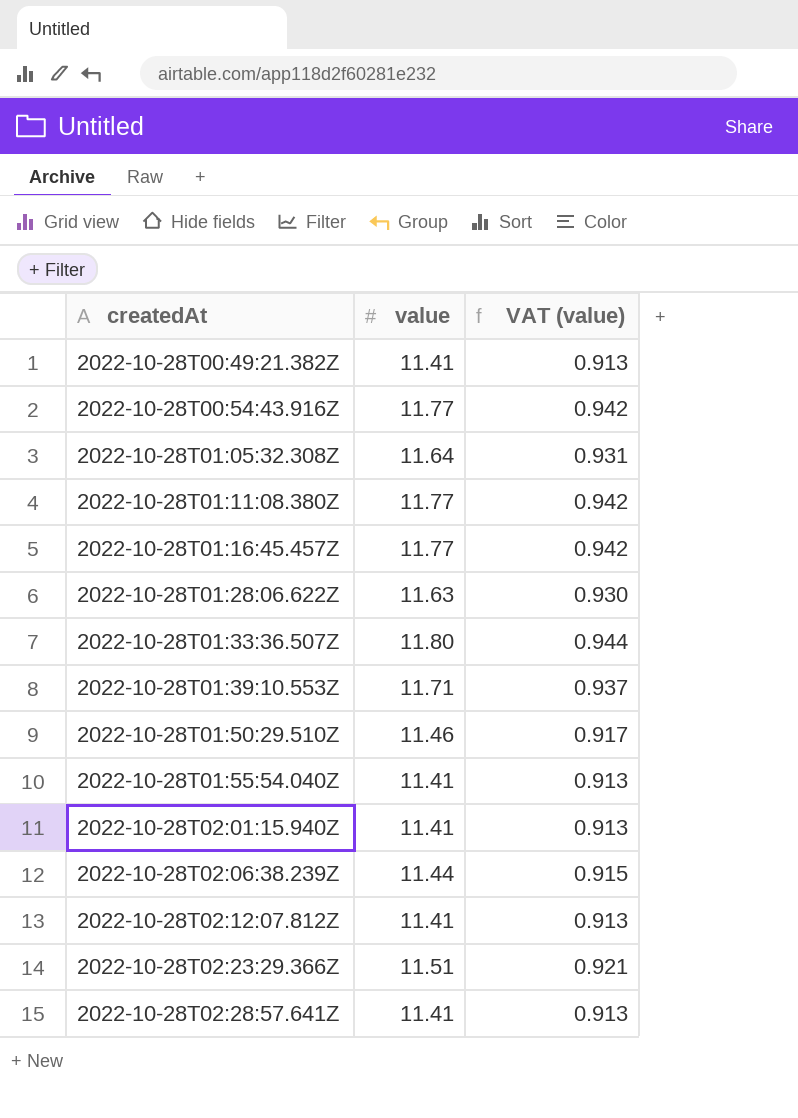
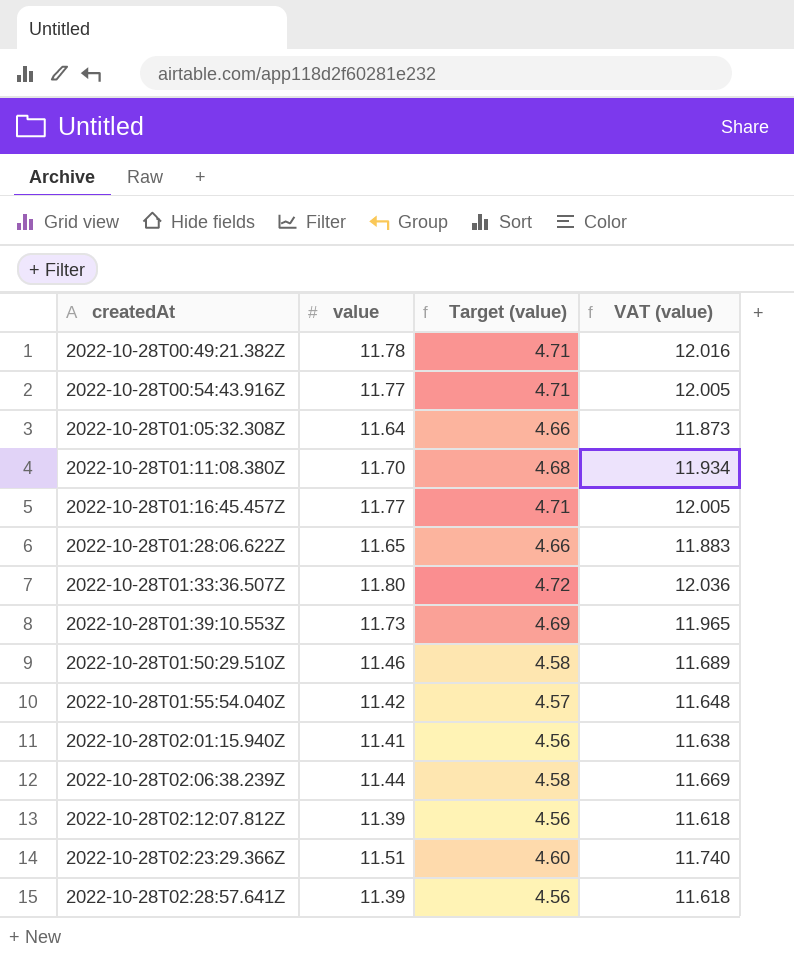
column Target (value) | formula: none -> [value] * 0.4
column VAT (value) | formula: [value] * 0.08 -> [value] * 1.02
2022-10-28T00:49:21.382Z | value: 11.41 -> 11.78
2022-10-28T01:11:08.380Z | value: 11.77 -> 11.70
2022-10-28T01:28:06.622Z | value: 11.63 -> 11.65
2022-10-28T01:39:10.553Z | value: 11.71 -> 11.73
2022-10-28T01:55:54.040Z | value: 11.41 -> 11.42
2022-10-28T02:12:07.812Z | value: 11.41 -> 11.39
2022-10-28T02:28:57.641Z | value: 11.41 -> 11.39

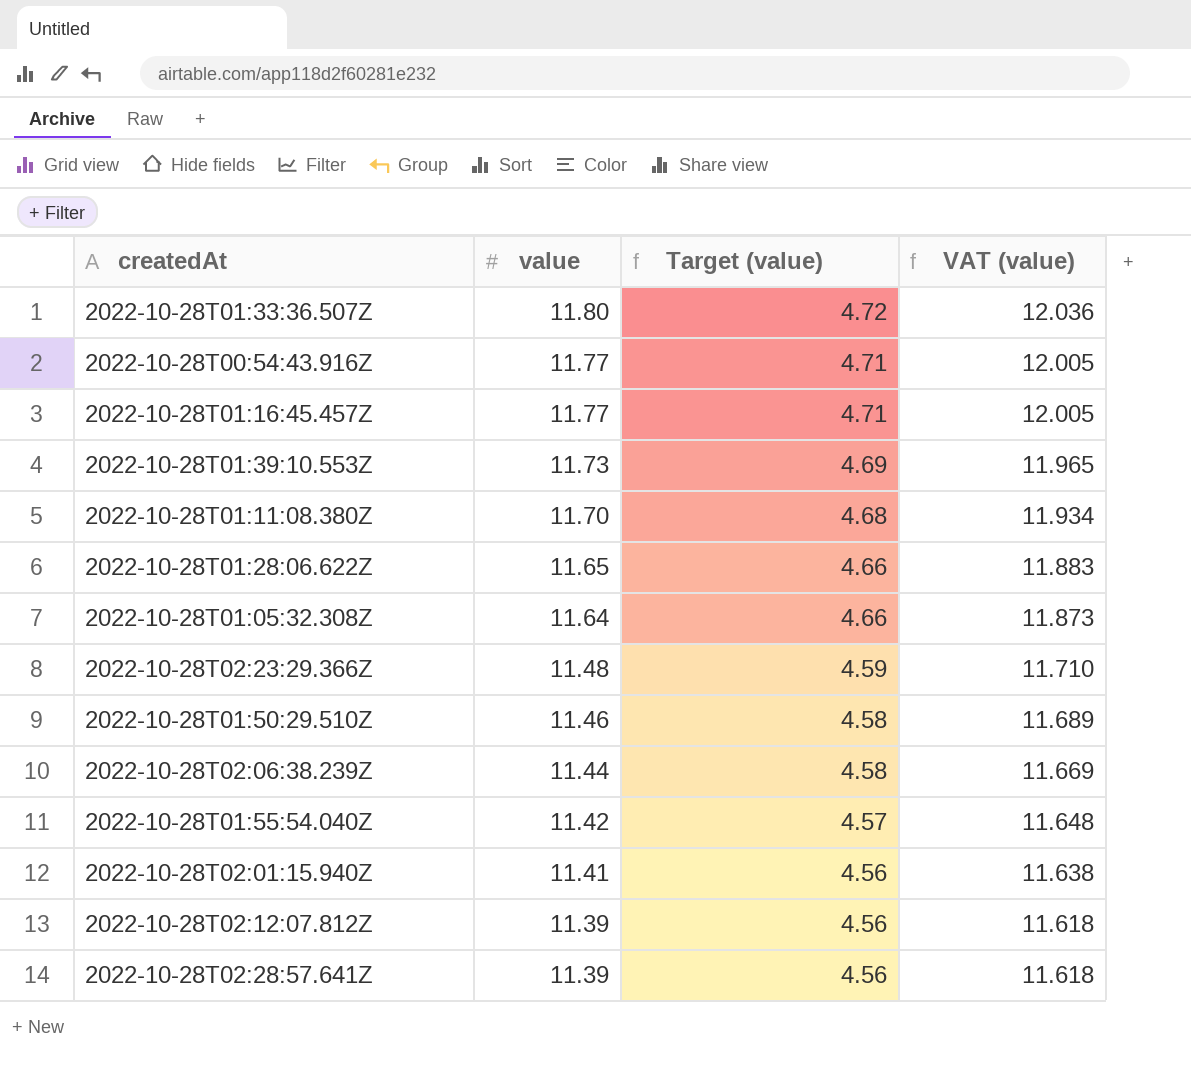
row order: createdAt ascending -> value descending
row 2022-10-28T00:49:21.382Z: 11.78 | 4.71 | 12.016 -> none
2022-10-28T02:23:29.366Z | value: 11.51 -> 11.48
2022-10-28T02:23:29.366Z | Target (value): 4.60 -> 4.59
2022-10-28T02:23:29.366Z | VAT (value): 11.740 -> 11.710

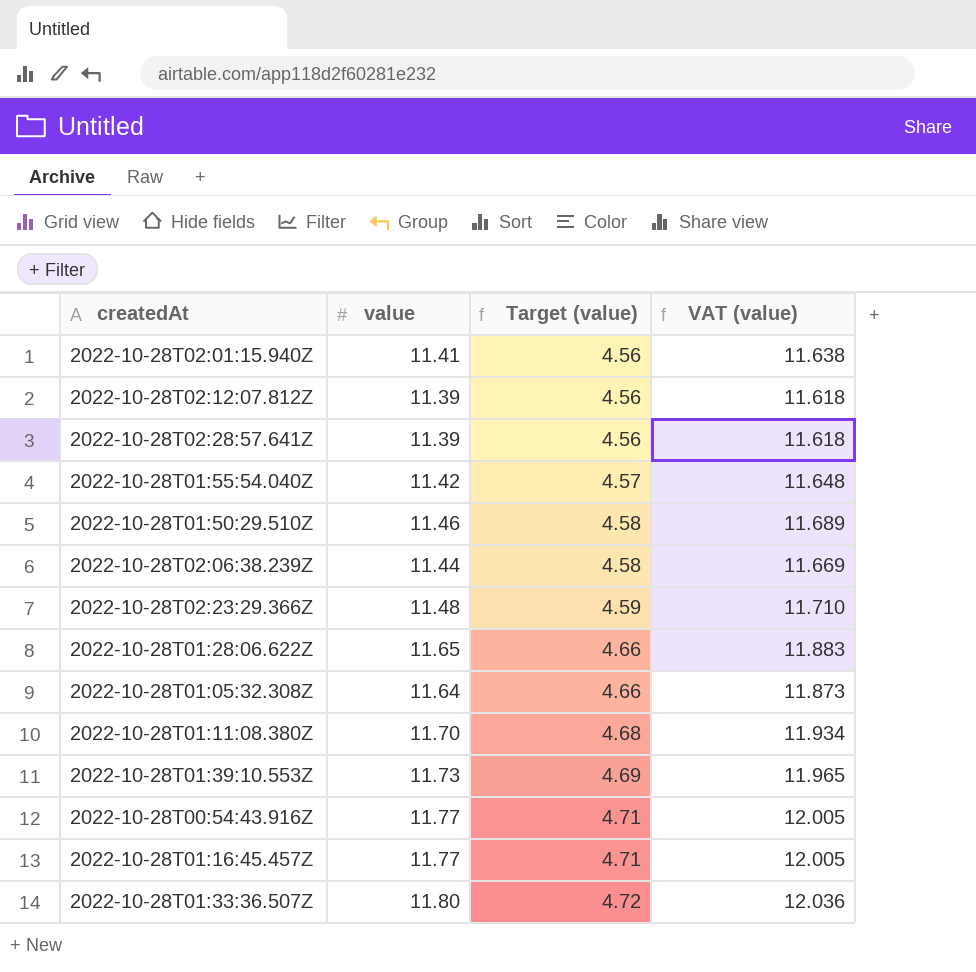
row order: value descending -> Target (value) ascending

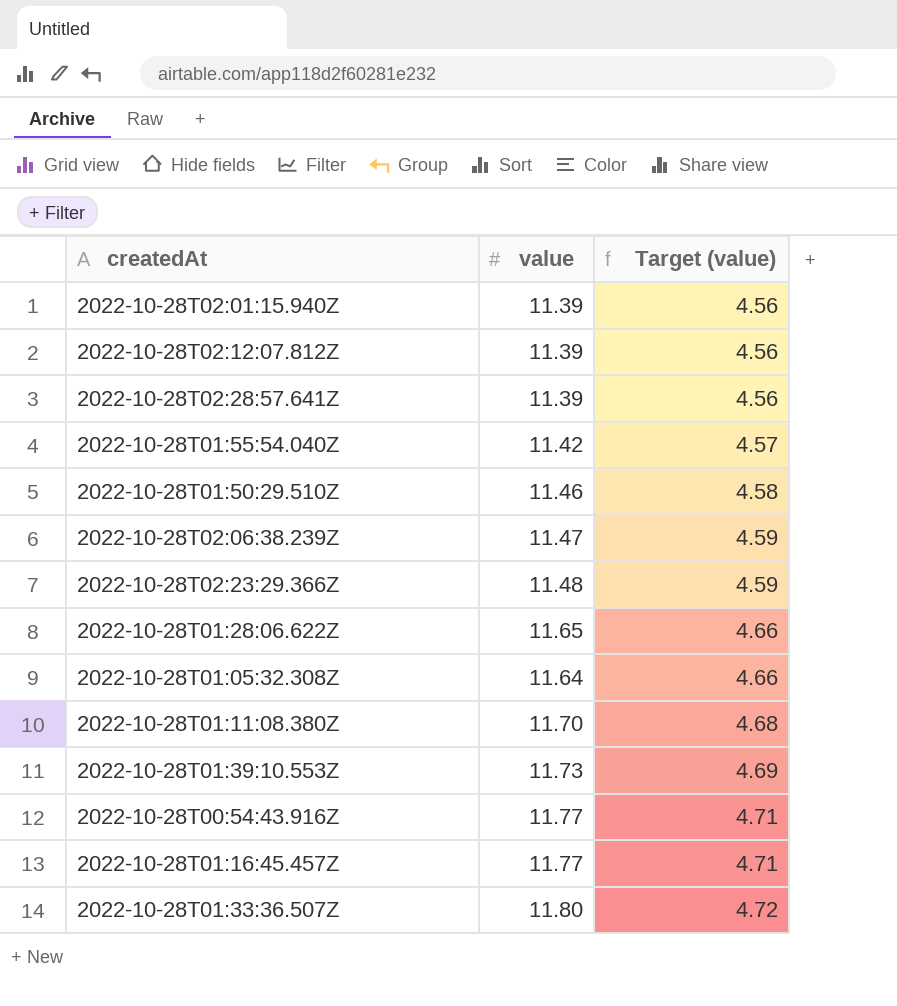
column VAT (value) | formula: [value] * 1.02 -> none
2022-10-28T02:01:15.940Z | value: 11.41 -> 11.39
2022-10-28T02:06:38.239Z | value: 11.44 -> 11.47
2022-10-28T02:06:38.239Z | Target (value): 4.58 -> 4.59

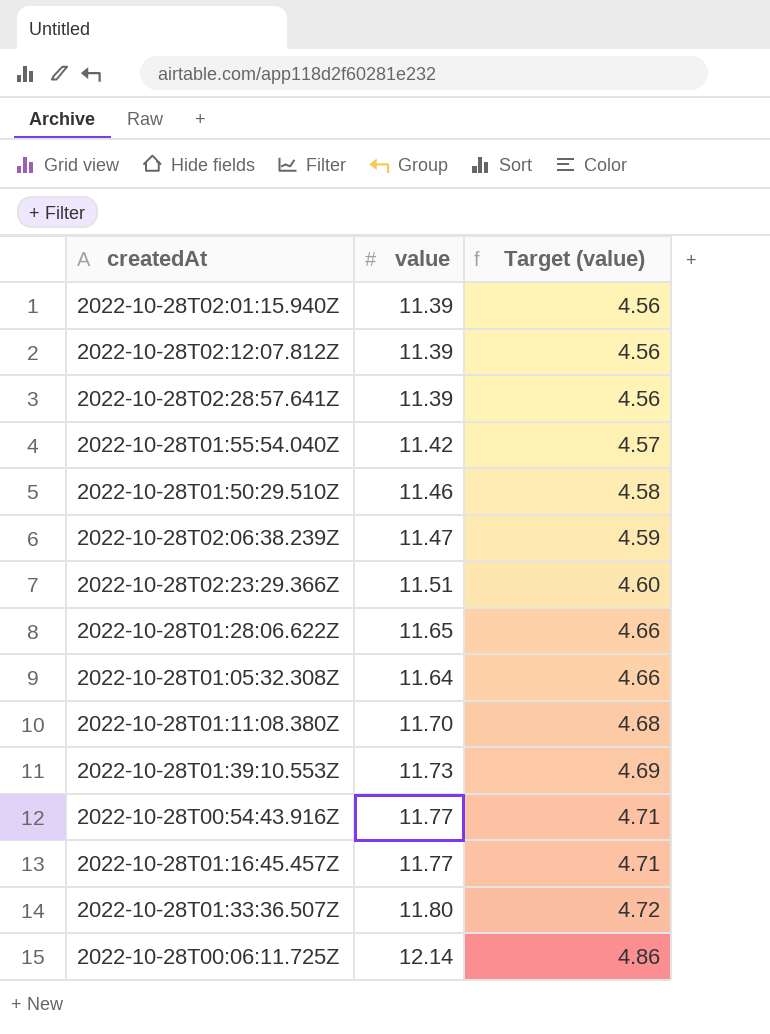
2022-10-28T02:23:29.366Z | value: 11.48 -> 11.51
2022-10-28T02:23:29.366Z | Target (value): 4.59 -> 4.60
row 2022-10-28T00:06:11.725Z: none -> 12.14 | 4.86

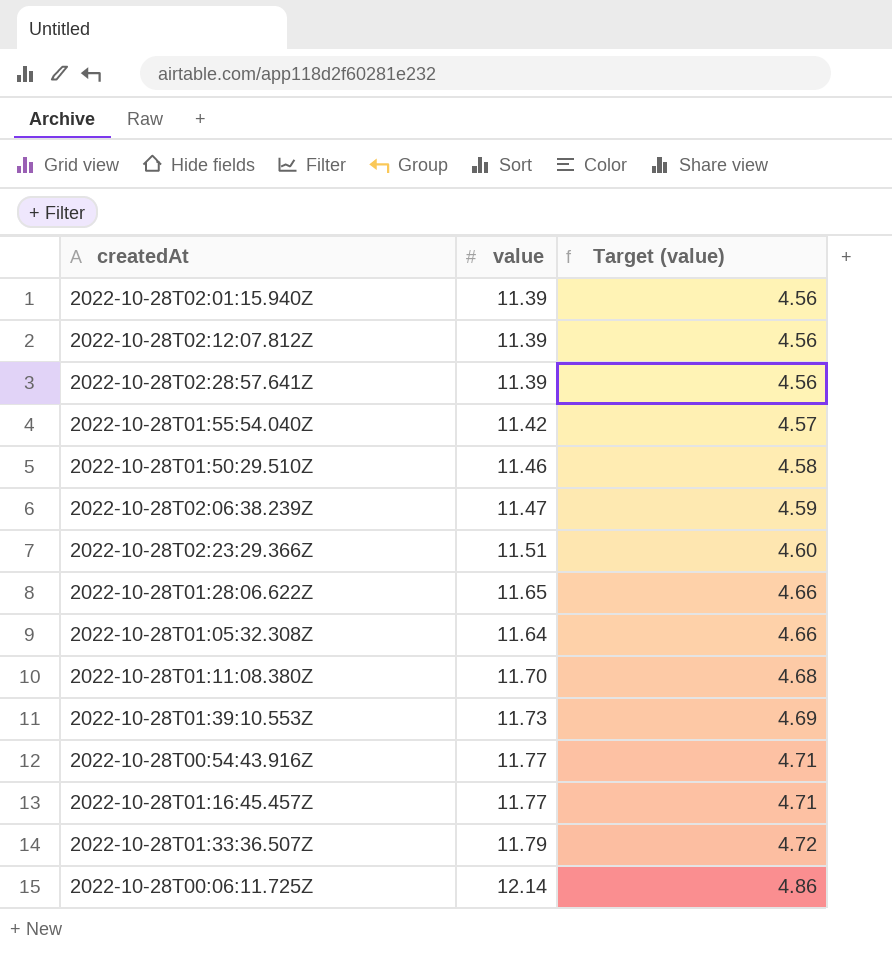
2022-10-28T01:33:36.507Z | value: 11.80 -> 11.79

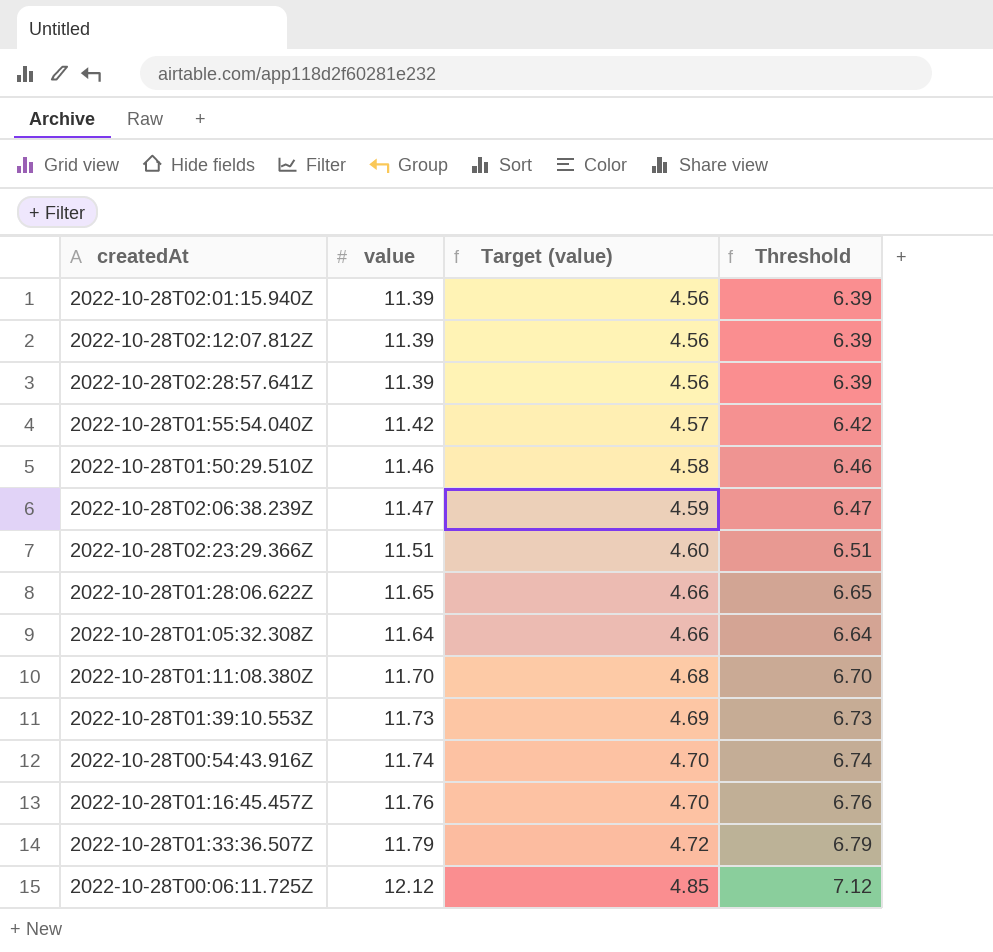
column Threshold | formula: none -> [value] - 5
2022-10-28T00:54:43.916Z | value: 11.77 -> 11.74
2022-10-28T00:54:43.916Z | Target (value): 4.71 -> 4.70
2022-10-28T01:16:45.457Z | value: 11.77 -> 11.76
2022-10-28T01:16:45.457Z | Target (value): 4.71 -> 4.70
2022-10-28T00:06:11.725Z | value: 12.14 -> 12.12
2022-10-28T00:06:11.725Z | Target (value): 4.86 -> 4.85

